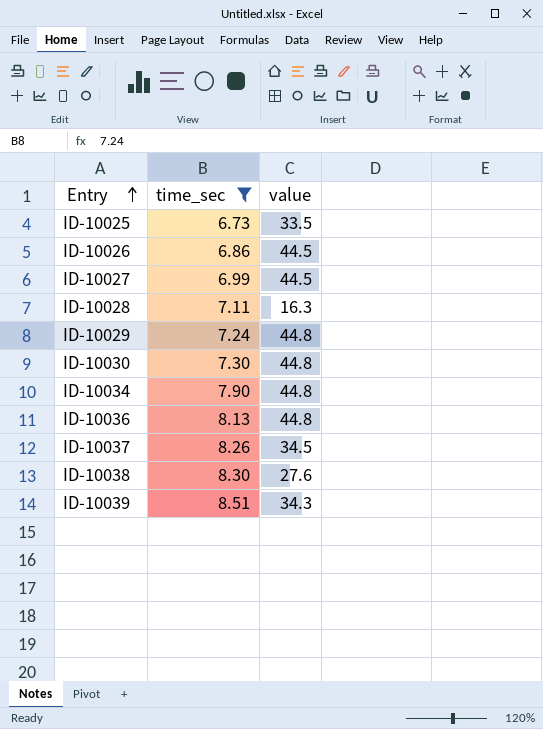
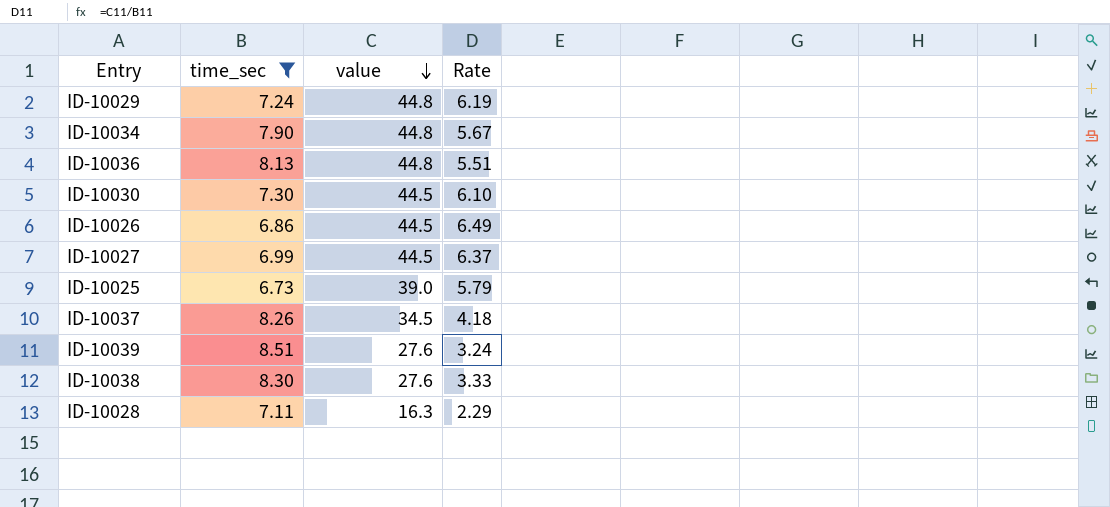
row order: Entry ascending -> value descending
column Rate | formula: none -> [value] / [time_sec]
ID-10030 | value: 44.8 -> 44.5
ID-10025 | value: 33.5 -> 39.0
ID-10039 | value: 34.3 -> 27.6

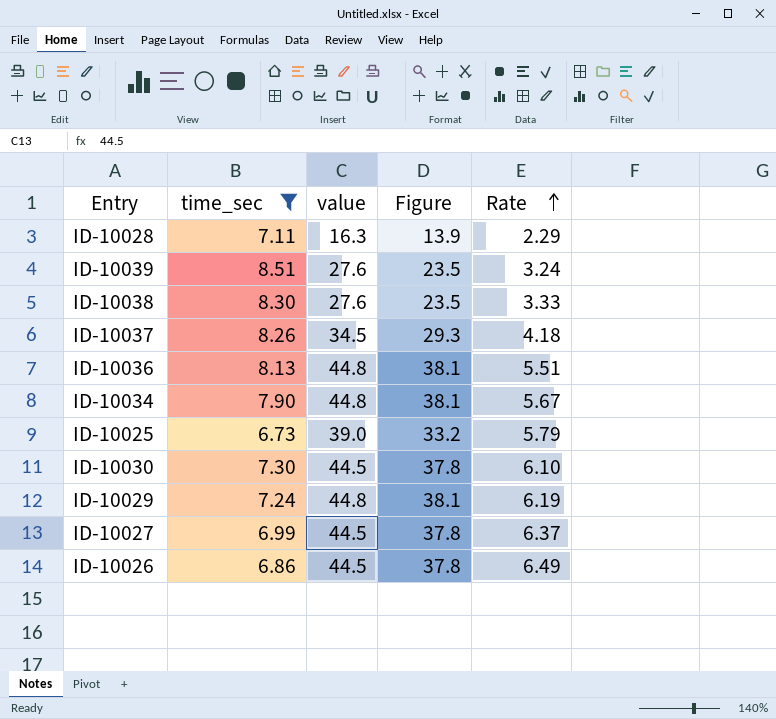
row order: value descending -> Rate ascending
column Figure | formula: none -> [value] * 0.85

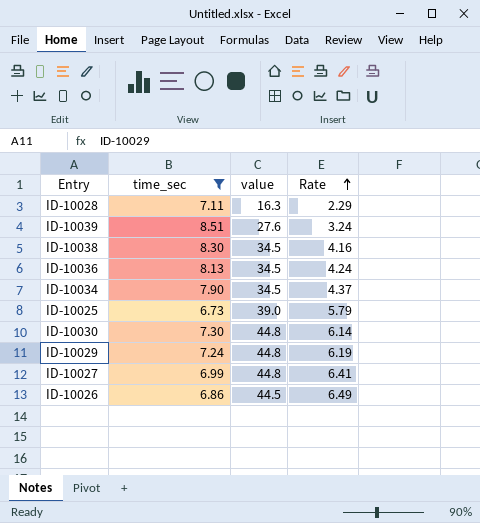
column Figure | formula: [value] * 0.85 -> none
row ID-10037: 8.26 | 34.5 | 29.3 | 4.18 -> none
ID-10038 | value: 27.6 -> 34.5
ID-10038 | Rate: 3.33 -> 4.16
ID-10036 | value: 44.8 -> 34.5
ID-10036 | Rate: 5.51 -> 4.24
ID-10034 | value: 44.8 -> 34.5
ID-10034 | Rate: 5.67 -> 4.37
ID-10030 | value: 44.5 -> 44.8
ID-10030 | Rate: 6.10 -> 6.14
ID-10027 | value: 44.5 -> 44.8
ID-10027 | Rate: 6.37 -> 6.41

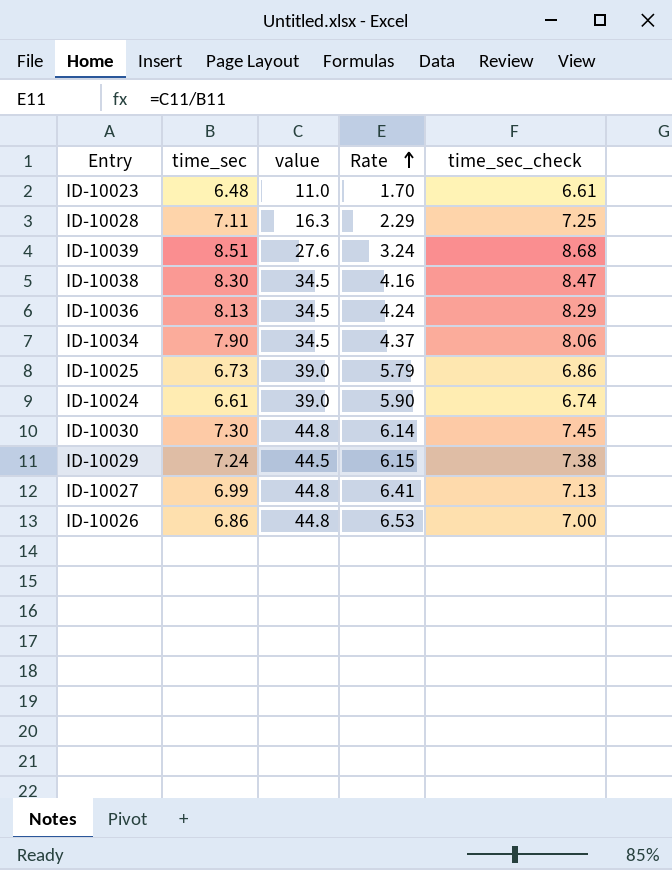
filter: time_sec >= 6.73 -> none
column time_sec_check | formula: none -> [time_sec] * 1.02
ID-10029 | value: 44.8 -> 44.5
ID-10029 | Rate: 6.19 -> 6.15
ID-10026 | value: 44.5 -> 44.8
ID-10026 | Rate: 6.49 -> 6.53

